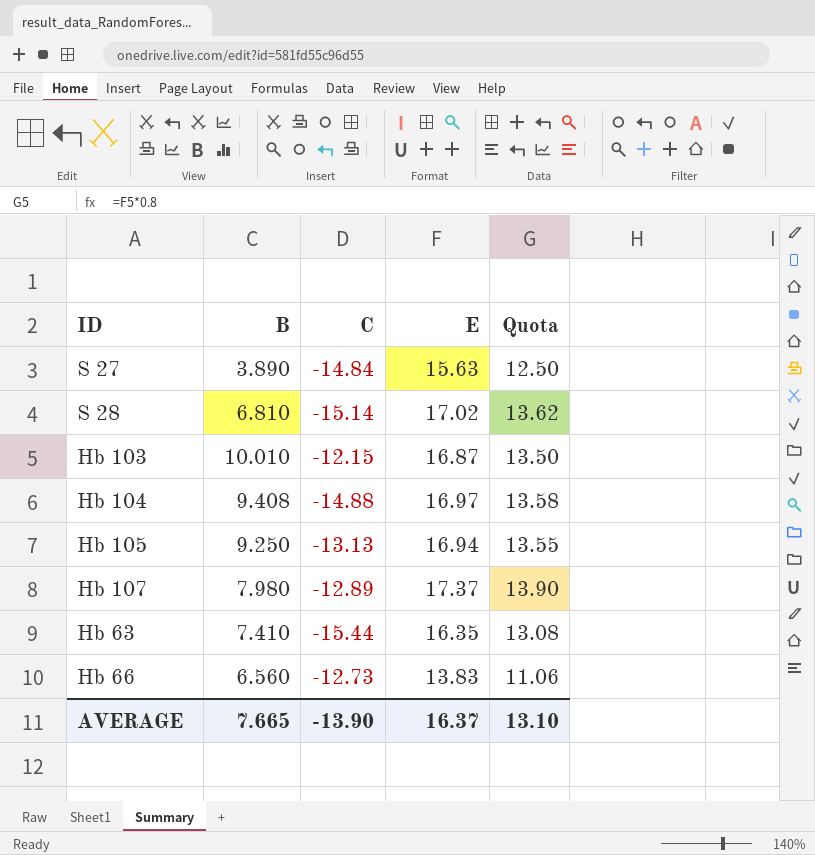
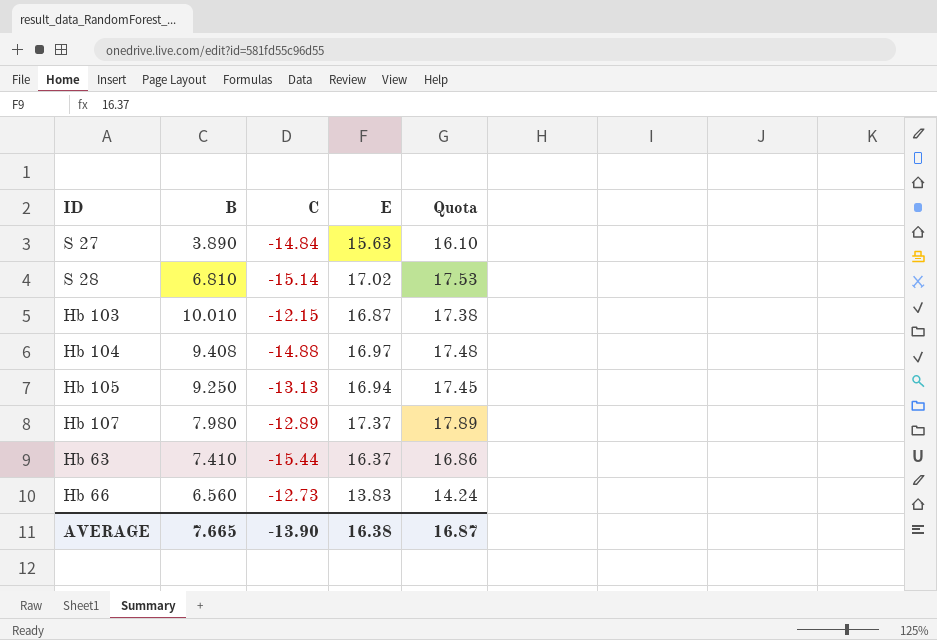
column Quota | formula: [E] * 0.8 -> [E] * 1.03
Hb 63 | E: 16.35 -> 16.37
AVERAGE | E: 16.37 -> 16.38
AVERAGE | Quota: 13.10 -> 16.87

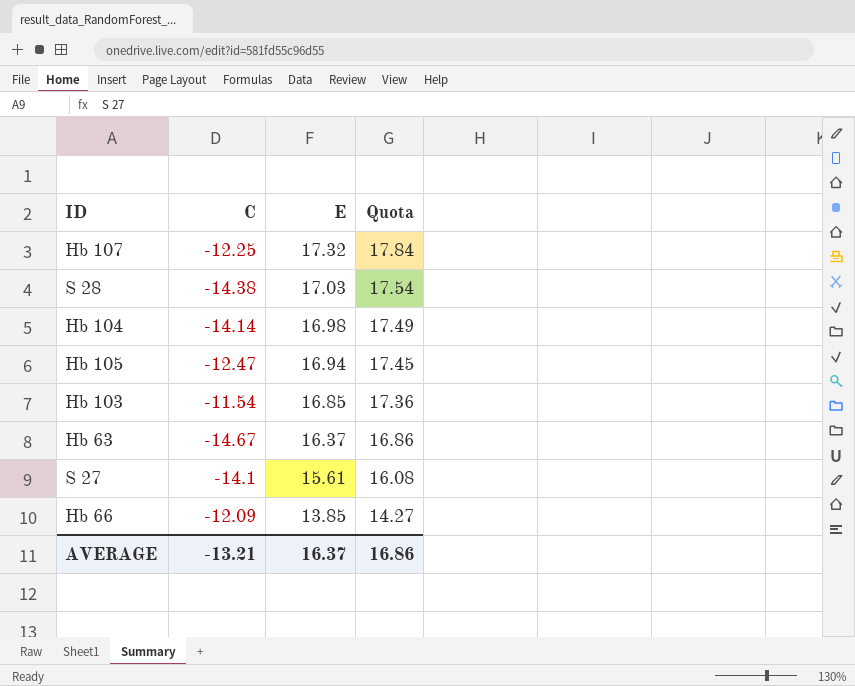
row order: none -> E descending
column B | position: 2 -> none
Hb 107 | C: -12.89 -> -12.25
Hb 107 | E: 17.37 -> 17.32
Hb 107 | Quota: 17.89 -> 17.84
S 28 | C: -15.14 -> -14.38
S 28 | E: 17.02 -> 17.03
S 28 | Quota: 17.53 -> 17.54
Hb 104 | C: -14.88 -> -14.14
Hb 104 | E: 16.97 -> 16.98
Hb 104 | Quota: 17.48 -> 17.49
Hb 105 | C: -13.13 -> -12.47
Hb 103 | C: -12.15 -> -11.54
Hb 103 | E: 16.87 -> 16.85
Hb 103 | Quota: 17.38 -> 17.36
Hb 63 | C: -15.44 -> -14.67
S 27 | C: -14.84 -> -14.1
S 27 | E: 15.63 -> 15.61
S 27 | Quota: 16.10 -> 16.08
Hb 66 | C: -12.73 -> -12.09
Hb 66 | E: 13.83 -> 13.85
Hb 66 | Quota: 14.24 -> 14.27
AVERAGE | C: -13.90 -> -13.21
AVERAGE | E: 16.38 -> 16.37
AVERAGE | Quota: 16.87 -> 16.86

